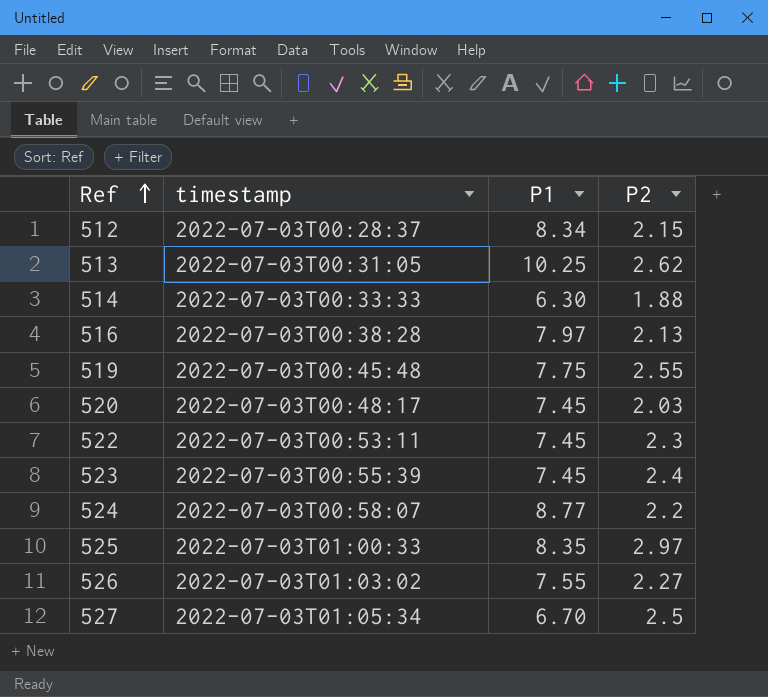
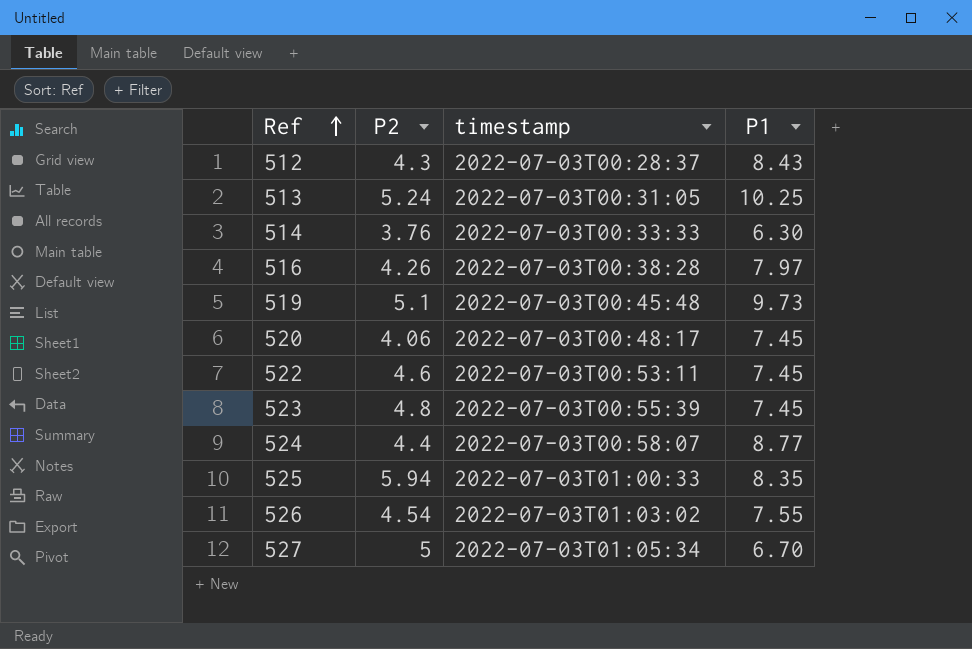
column P2 | position: 4 -> 2
512 | P2: 2.15 -> 4.3
512 | P1: 8.34 -> 8.43
513 | P2: 2.62 -> 5.24
514 | P2: 1.88 -> 3.76
516 | P2: 2.13 -> 4.26
519 | P2: 2.55 -> 5.1
519 | P1: 7.75 -> 9.73
520 | P2: 2.03 -> 4.06
522 | P2: 2.3 -> 4.6
523 | P2: 2.4 -> 4.8
524 | P2: 2.2 -> 4.4
525 | P2: 2.97 -> 5.94
526 | P2: 2.27 -> 4.54
527 | P2: 2.5 -> 5

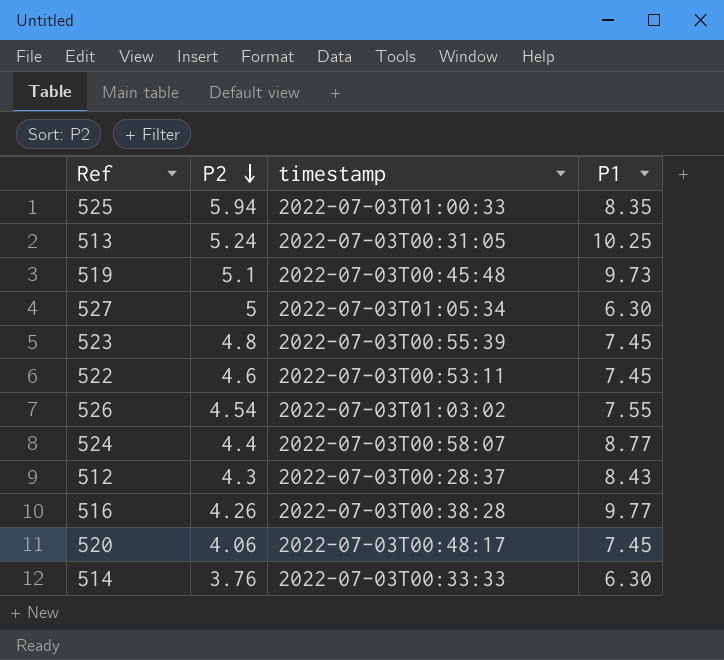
row order: Ref ascending -> P2 descending
527 | P1: 6.70 -> 6.30
516 | P1: 7.97 -> 9.77

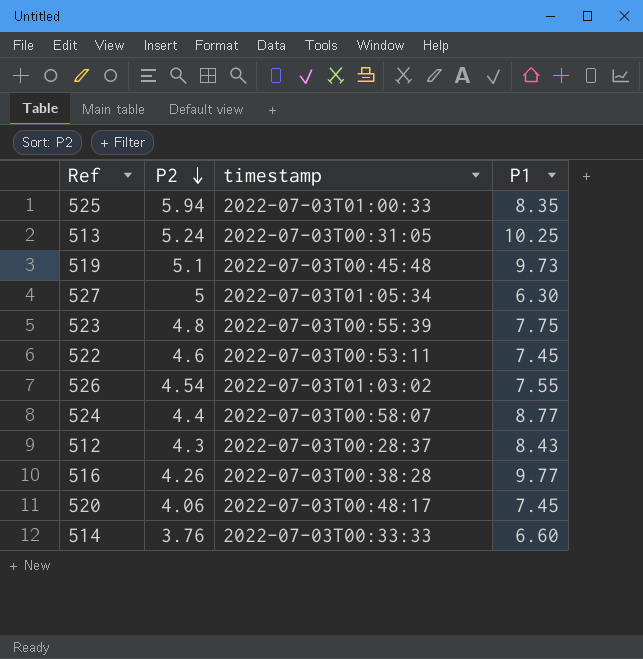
523 | P1: 7.45 -> 7.75
514 | P1: 6.30 -> 6.60

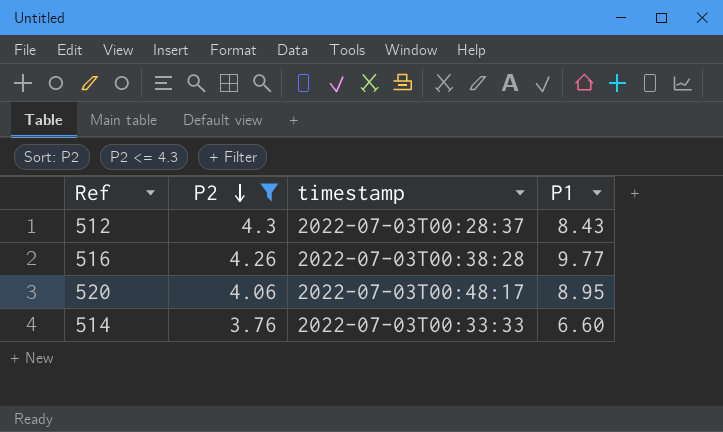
filter: none -> P2 <= 4.3
520 | P1: 7.45 -> 8.95

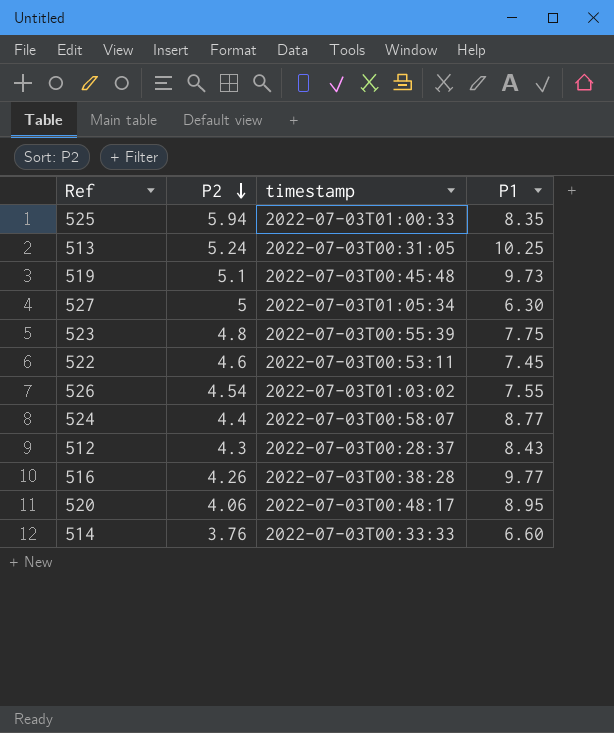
filter: P2 <= 4.3 -> none

